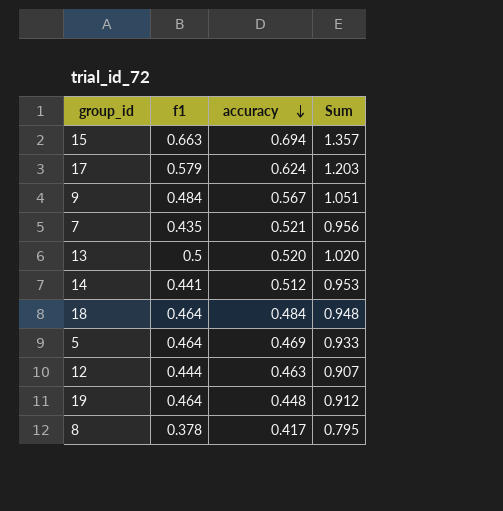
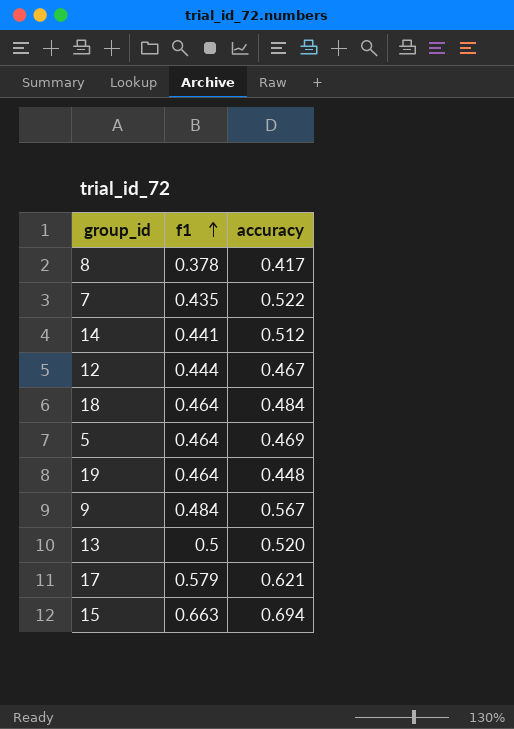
row order: accuracy descending -> f1 ascending
column Sum | formula: [f1] + [accuracy] -> none
7 | accuracy: 0.521 -> 0.522
12 | accuracy: 0.463 -> 0.467
17 | accuracy: 0.624 -> 0.621

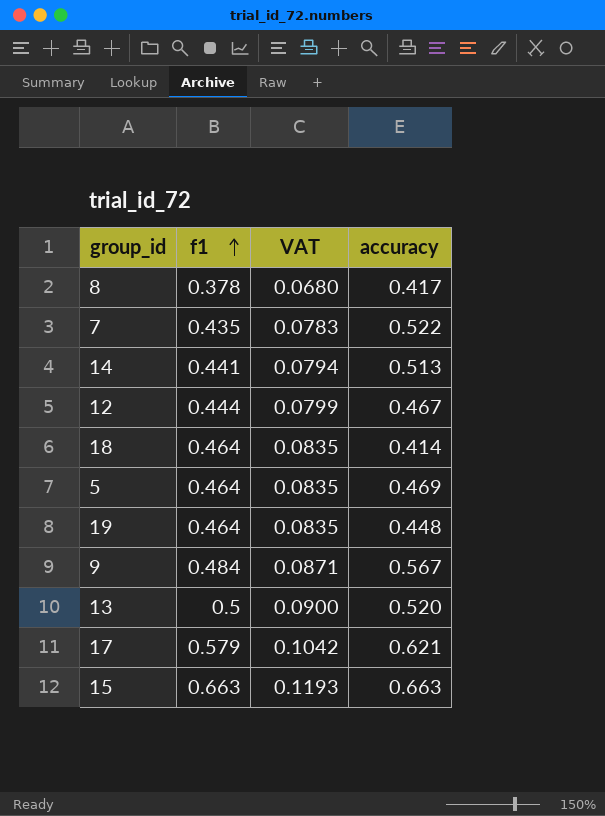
column VAT | formula: none -> [f1] * 0.18
14 | accuracy: 0.512 -> 0.513
18 | accuracy: 0.484 -> 0.414
15 | accuracy: 0.694 -> 0.663

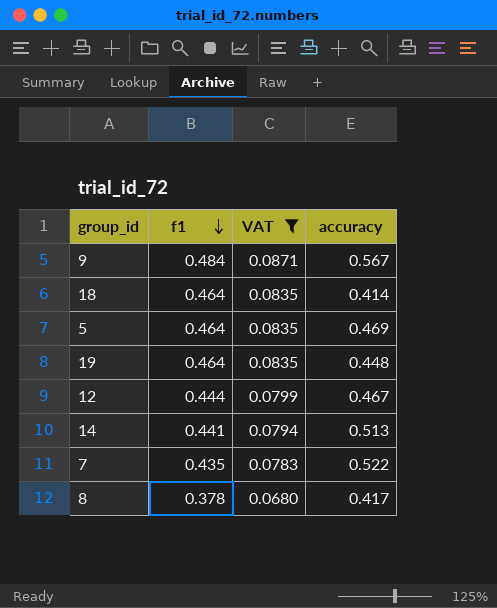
filter: none -> VAT <= 0.0871
row order: f1 ascending -> f1 descending

